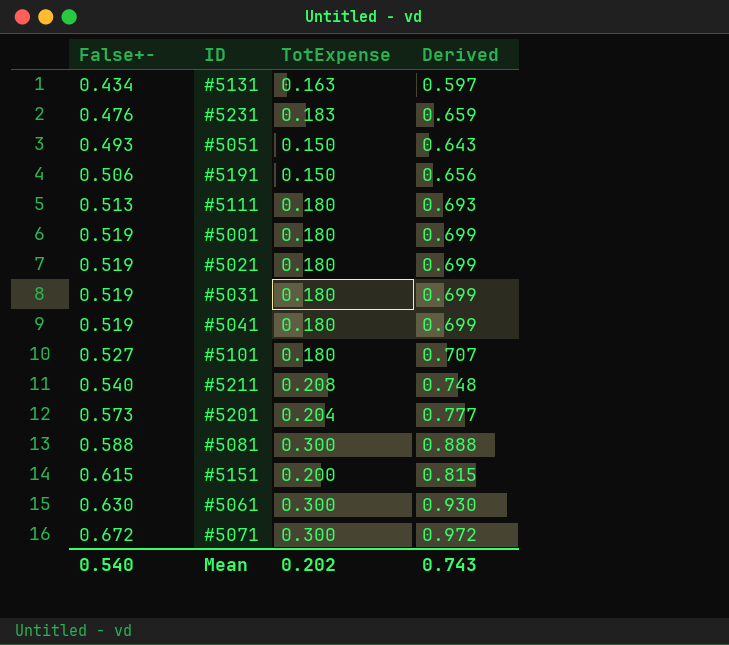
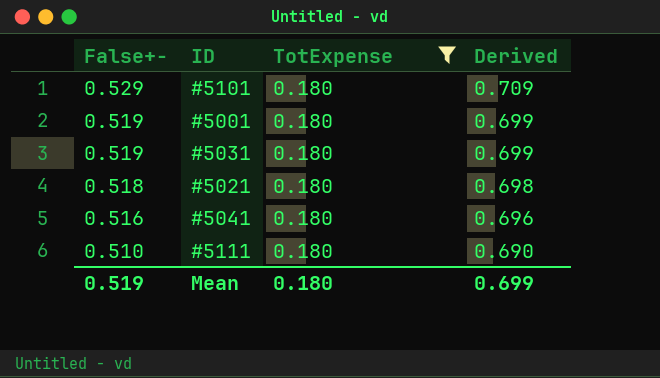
filter: none -> TotExpense = 0.180
row order: False+- ascending -> False+- descending
#5101 | False+-: 0.527 -> 0.529
#5101 | Derived: 0.707 -> 0.709
#5021 | False+-: 0.519 -> 0.518
#5021 | Derived: 0.699 -> 0.698
#5041 | False+-: 0.519 -> 0.516
#5041 | Derived: 0.699 -> 0.696
#5111 | False+-: 0.513 -> 0.510
#5111 | Derived: 0.693 -> 0.690
Mean | False+-: 0.540 -> 0.519
Mean | TotExpense: 0.202 -> 0.180
Mean | Derived: 0.743 -> 0.699

